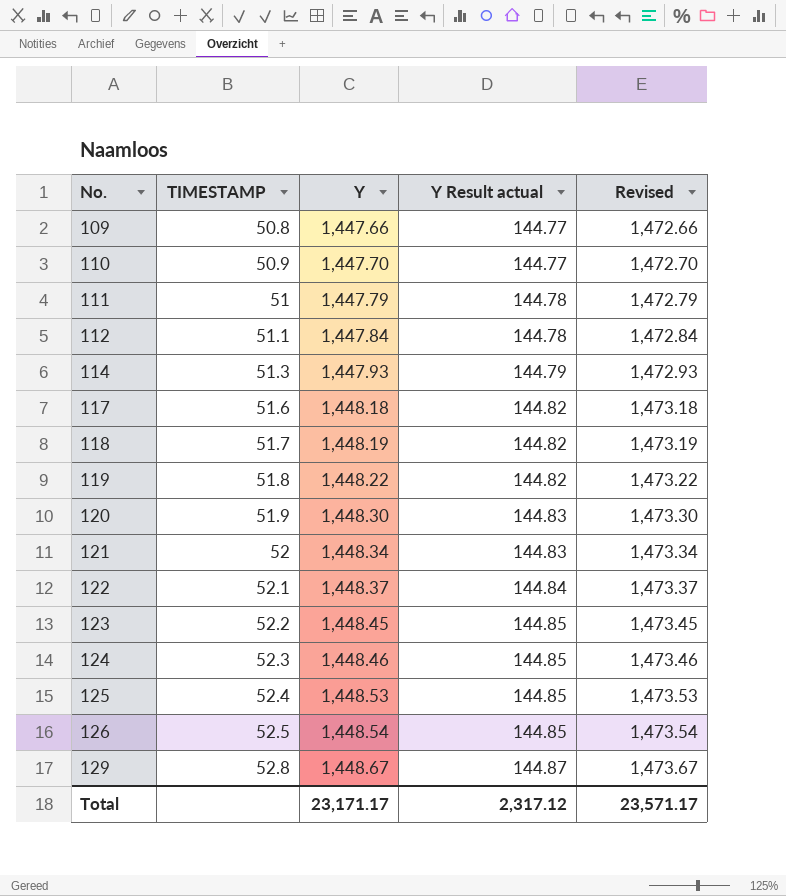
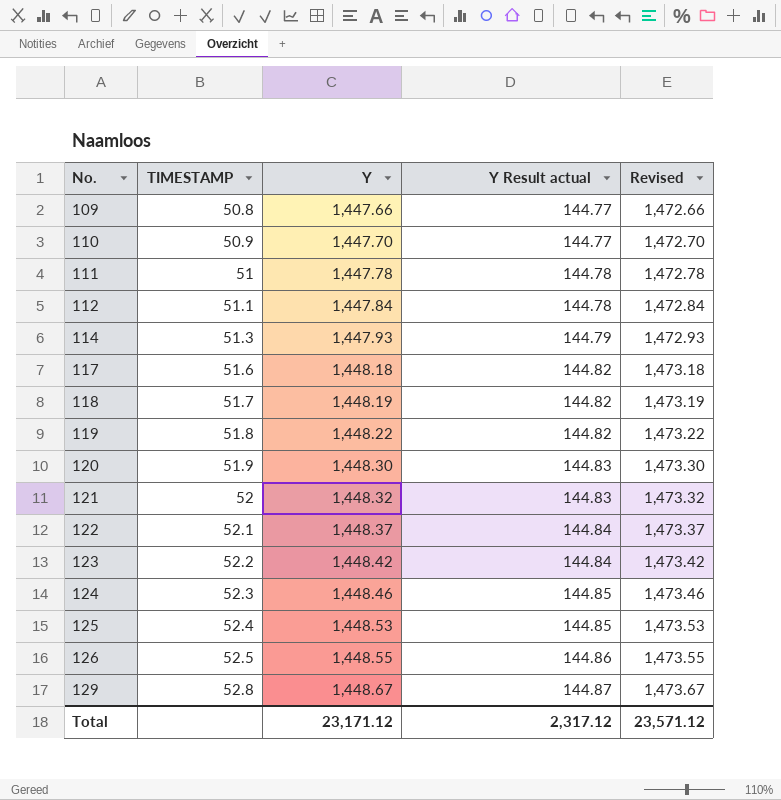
111 | Y: 1,447.79 -> 1,447.78
111 | Revised: 1,472.79 -> 1,472.78
121 | Y: 1,448.34 -> 1,448.32
121 | Revised: 1,473.34 -> 1,473.32
123 | Y: 1,448.45 -> 1,448.42
123 | Y Result actual: 144.85 -> 144.84
123 | Revised: 1,473.45 -> 1,473.42
126 | Y: 1,448.54 -> 1,448.55
126 | Y Result actual: 144.85 -> 144.86
126 | Revised: 1,473.54 -> 1,473.55
Total | Y: 23,171.17 -> 23,171.12
Total | Revised: 23,571.17 -> 23,571.12

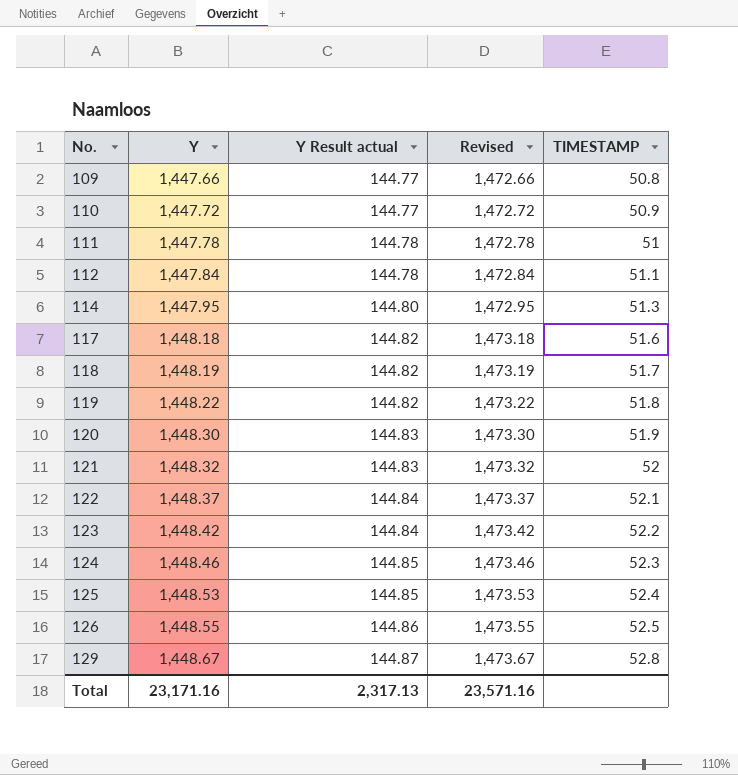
column TIMESTAMP | position: 2 -> 5
110 | Y: 1,447.70 -> 1,447.72
110 | Revised: 1,472.70 -> 1,472.72
114 | Y: 1,447.93 -> 1,447.95
114 | Y Result actual: 144.79 -> 144.80
114 | Revised: 1,472.93 -> 1,472.95
Total | Y: 23,171.12 -> 23,171.16
Total | Y Result actual: 2,317.12 -> 2,317.13
Total | Revised: 23,571.12 -> 23,571.16

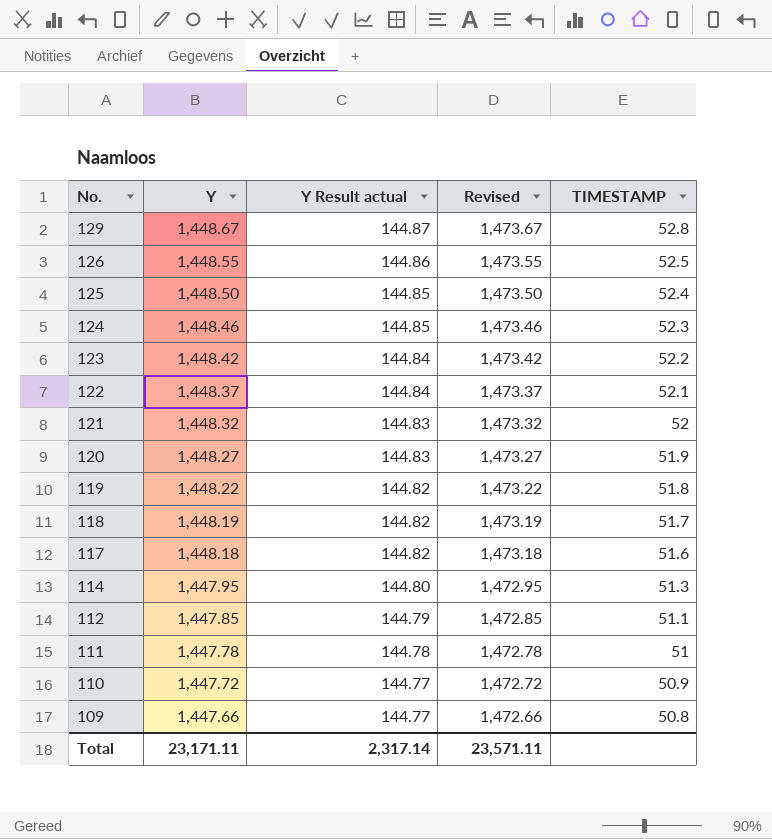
row order: No. ascending -> No. descending
125 | Y: 1,448.53 -> 1,448.50
125 | Revised: 1,473.53 -> 1,473.50
120 | Y: 1,448.30 -> 1,448.27
120 | Revised: 1,473.30 -> 1,473.27
112 | Y: 1,447.84 -> 1,447.85
112 | Y Result actual: 144.78 -> 144.79
112 | Revised: 1,472.84 -> 1,472.85
Total | Y: 23,171.16 -> 23,171.11
Total | Y Result actual: 2,317.13 -> 2,317.14
Total | Revised: 23,571.16 -> 23,571.11

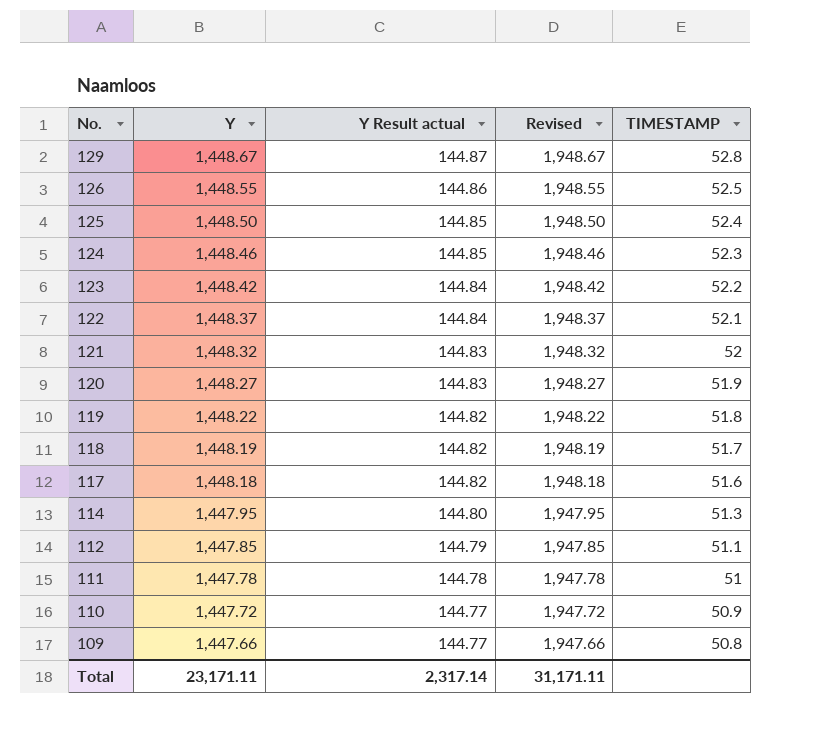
column Revised | formula: [Y] + 25 -> [Y] + 500
Total | Revised: 23,571.11 -> 31,171.11

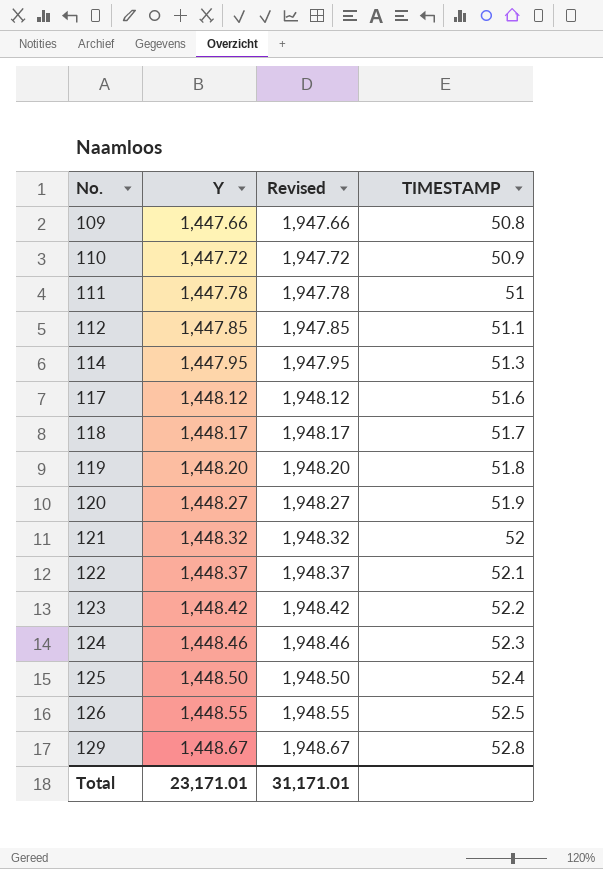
row order: No. descending -> No. ascending
column Y Result actual | formula: [Y] * 0.1 -> none
117 | Y: 1,448.18 -> 1,448.12
117 | Revised: 1,948.18 -> 1,948.12
118 | Y: 1,448.19 -> 1,448.17
118 | Revised: 1,948.19 -> 1,948.17
119 | Y: 1,448.22 -> 1,448.20
119 | Revised: 1,948.22 -> 1,948.20
Total | Y: 23,171.11 -> 23,171.01
Total | Revised: 31,171.11 -> 31,171.01

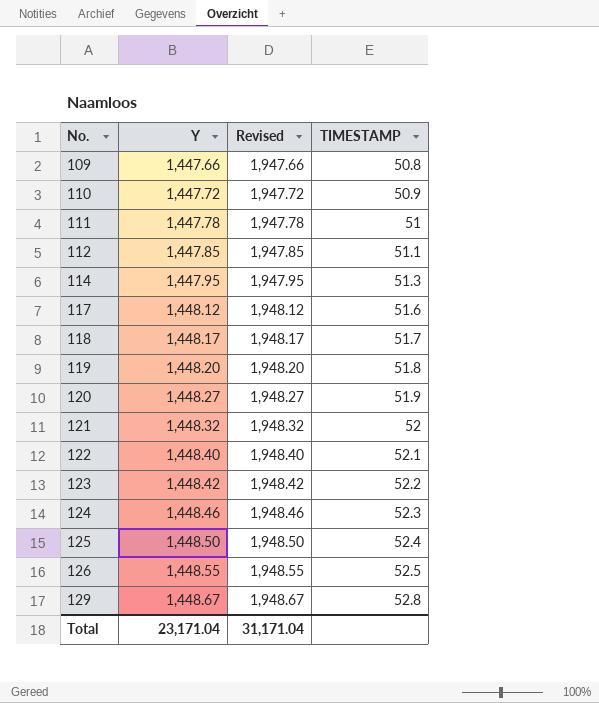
122 | Y: 1,448.37 -> 1,448.40
122 | Revised: 1,948.37 -> 1,948.40
Total | Y: 23,171.01 -> 23,171.04
Total | Revised: 31,171.01 -> 31,171.04

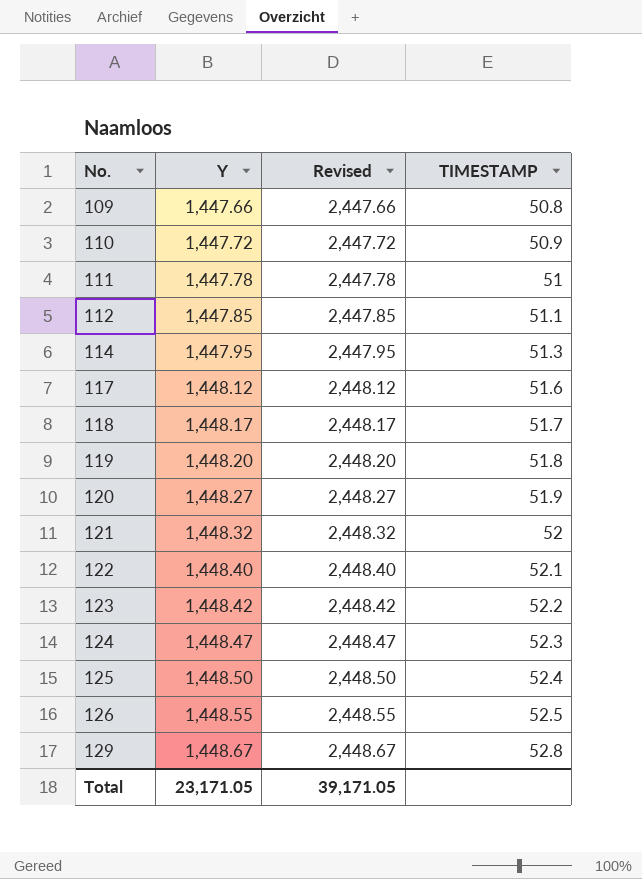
column Revised | formula: [Y] + 500 -> [Y] + 1000
124 | Y: 1,448.46 -> 1,448.47
Total | Y: 23,171.04 -> 23,171.05
Total | Revised: 31,171.04 -> 39,171.05

